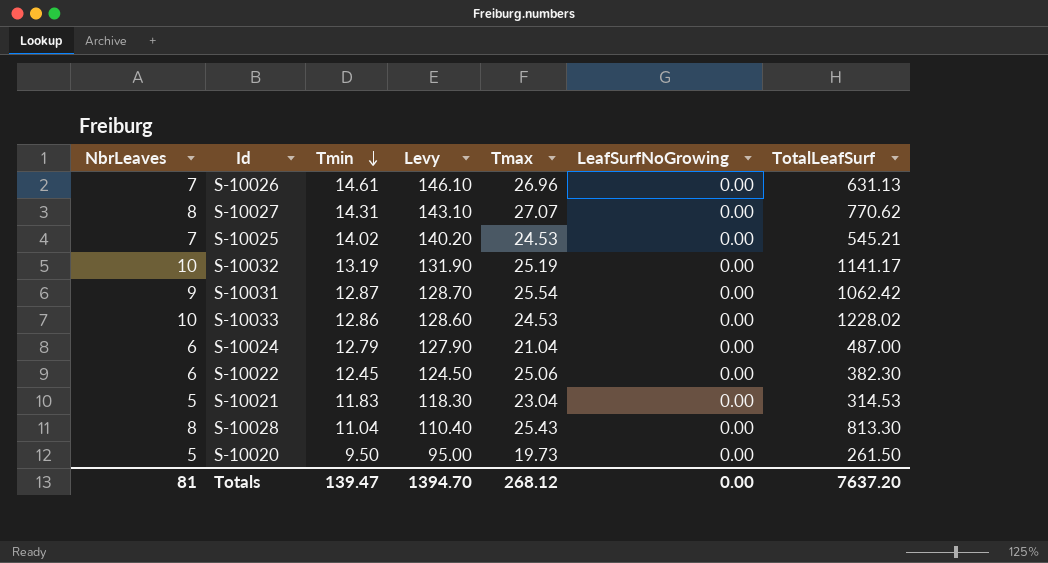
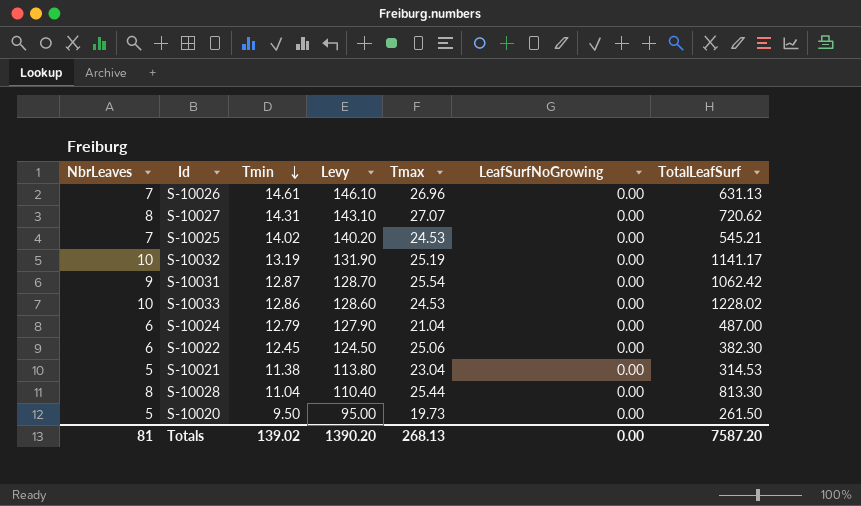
S-10027 | TotalLeafSurf: 770.62 -> 720.62
S-10021 | Tmin: 11.83 -> 11.38
S-10021 | Levy: 118.30 -> 113.80
S-10028 | Tmax: 25.43 -> 25.44
Totals | Tmin: 139.47 -> 139.02
Totals | Levy: 1394.70 -> 1390.20
Totals | Tmax: 268.12 -> 268.13
Totals | TotalLeafSurf: 7637.20 -> 7587.20

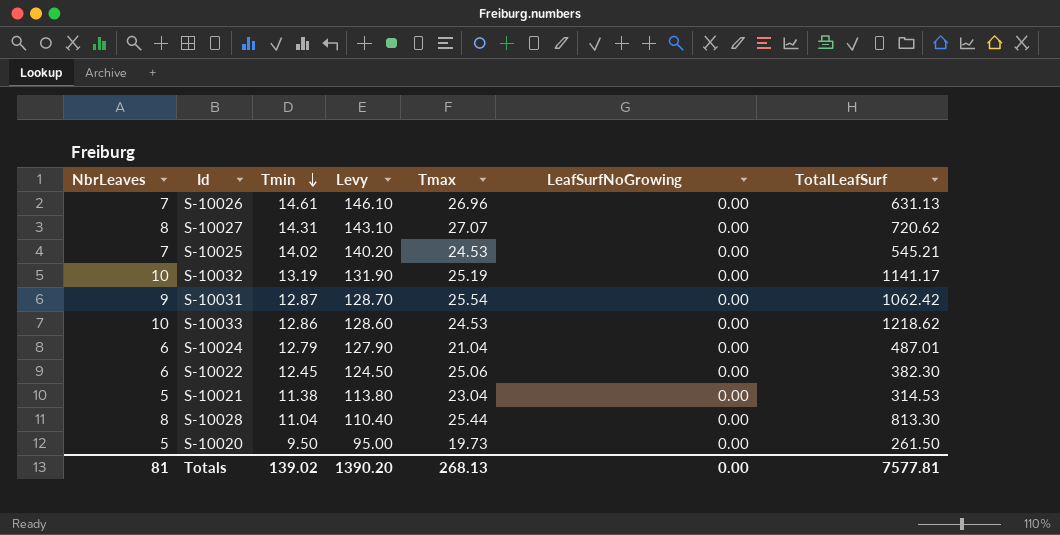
S-10033 | TotalLeafSurf: 1228.02 -> 1218.62
S-10024 | TotalLeafSurf: 487.00 -> 487.01
Totals | TotalLeafSurf: 7587.20 -> 7577.81

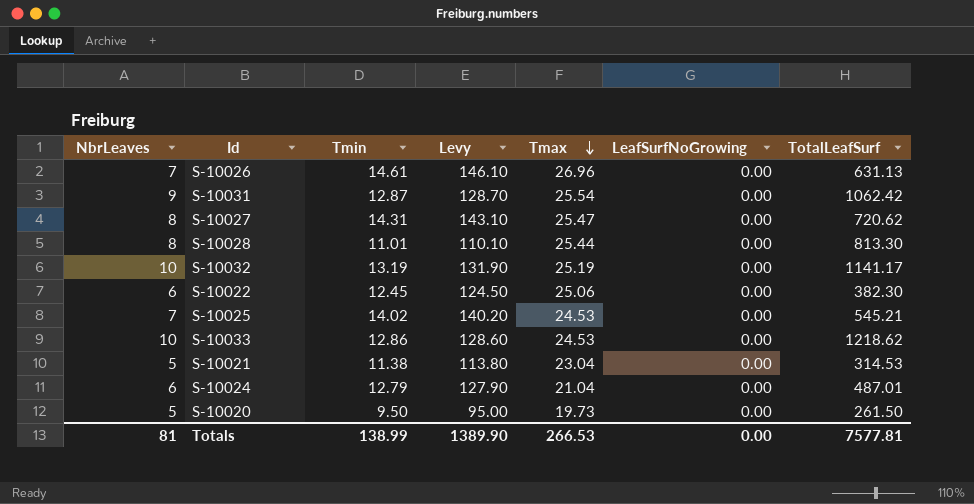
row order: Tmin descending -> Tmax descending
S-10027 | Tmax: 27.07 -> 25.47
S-10028 | Tmin: 11.04 -> 11.01
S-10028 | Levy: 110.40 -> 110.10
Totals | Tmin: 139.02 -> 138.99
Totals | Levy: 1390.20 -> 1389.90
Totals | Tmax: 268.13 -> 266.53

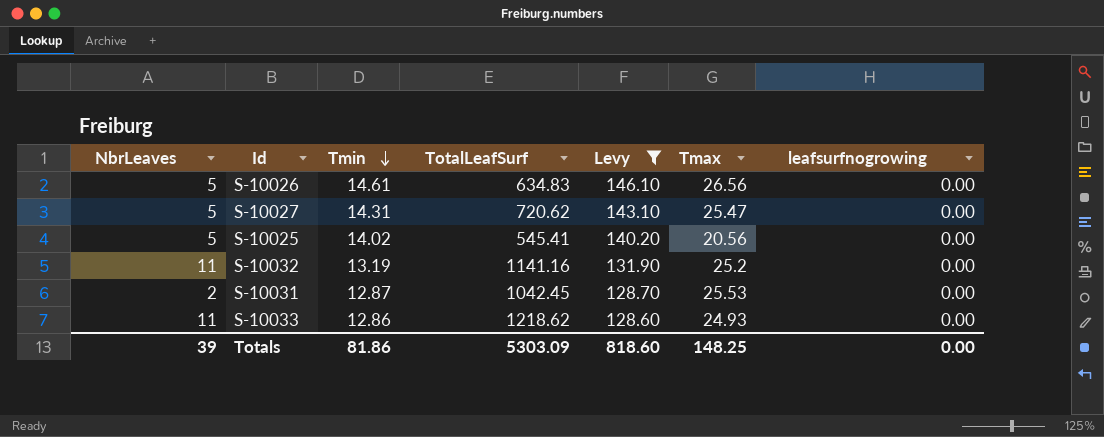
filter: none -> Levy >= 128.60
row order: Tmax descending -> Tmin descending
column TotalLeafSurf | position: 7 -> 4
column name: LeafSurfNoGrowing -> leafsurfnogrowing
S-10026 | NbrLeaves: 7 -> 5
S-10026 | TotalLeafSurf: 631.13 -> 634.83
S-10026 | Tmax: 26.96 -> 26.56
S-10027 | NbrLeaves: 8 -> 5
S-10025 | NbrLeaves: 7 -> 5
S-10025 | TotalLeafSurf: 545.21 -> 545.41
S-10025 | Tmax: 24.53 -> 20.56
S-10032 | NbrLeaves: 10 -> 11
S-10032 | TotalLeafSurf: 1141.17 -> 1141.16
S-10032 | Tmax: 25.19 -> 25.2
S-10031 | NbrLeaves: 9 -> 2
S-10031 | TotalLeafSurf: 1062.42 -> 1042.45
S-10031 | Tmax: 25.54 -> 25.53
S-10033 | NbrLeaves: 10 -> 11
S-10033 | Tmax: 24.53 -> 24.93
Totals | NbrLeaves: 81 -> 39
Totals | Tmin: 138.99 -> 81.86
Totals | TotalLeafSurf: 7577.81 -> 5303.09
Totals | Levy: 1389.90 -> 818.60
Totals | Tmax: 266.53 -> 148.25

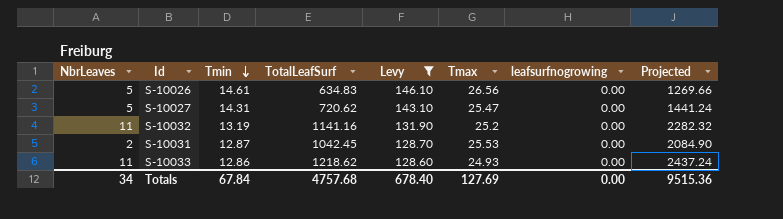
column Projected | formula: none -> [TotalLeafSurf] * 2
row S-10025: 5 | 14.02 | 545.41 | 140.20 | 20.56 | 0.00 -> none
Totals | NbrLeaves: 39 -> 34
Totals | Tmin: 81.86 -> 67.84
Totals | TotalLeafSurf: 5303.09 -> 4757.68
Totals | Levy: 818.60 -> 678.40
Totals | Tmax: 148.25 -> 127.69

